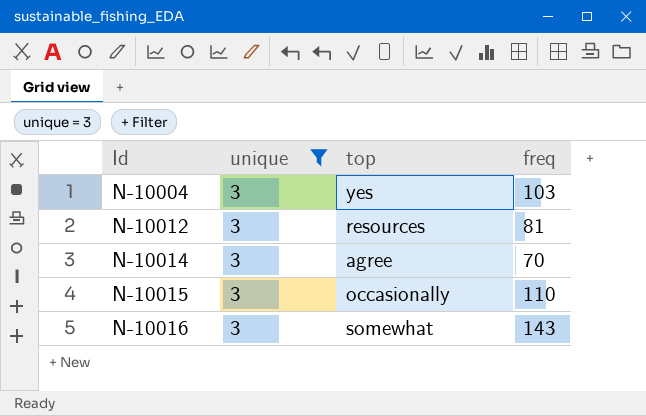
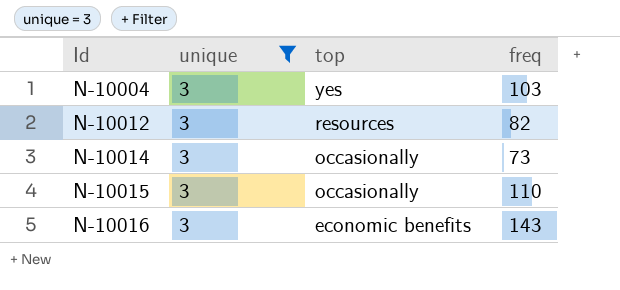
N-10012 | freq: 81 -> 82
N-10014 | top: agree -> occasionally
N-10014 | freq: 70 -> 73
N-10016 | top: somewhat -> economic benefits

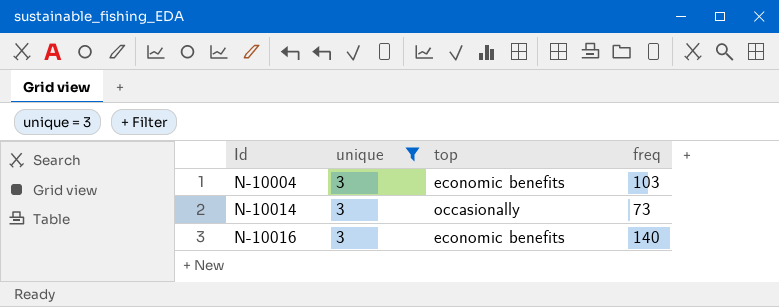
row N-10012: 3 | resources | 82 -> none
row N-10015: 3 | occasionally | 110 -> none
N-10004 | top: yes -> economic benefits
N-10016 | freq: 143 -> 140

